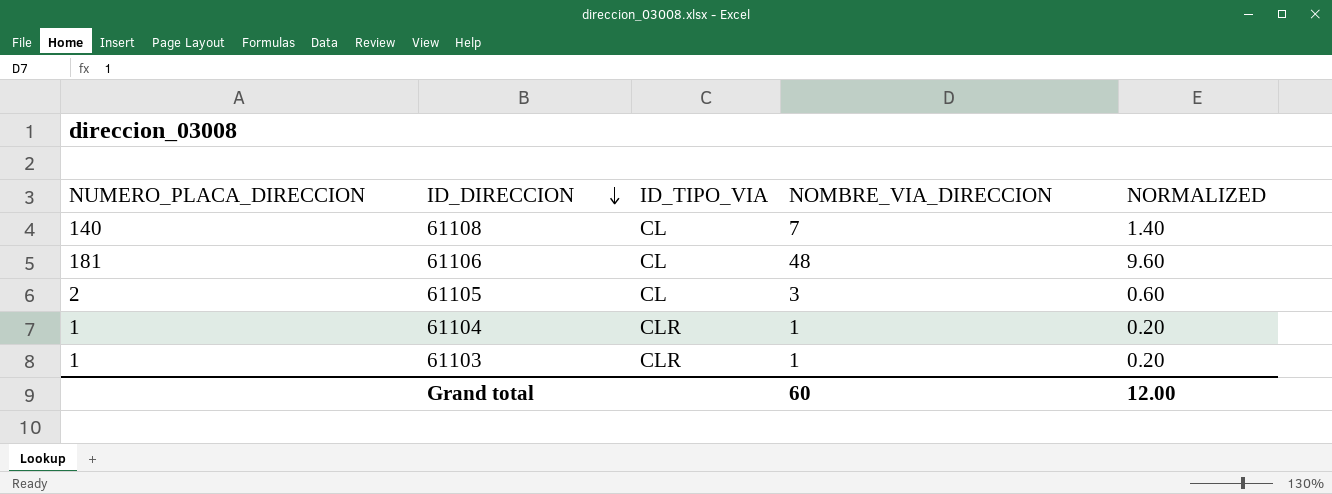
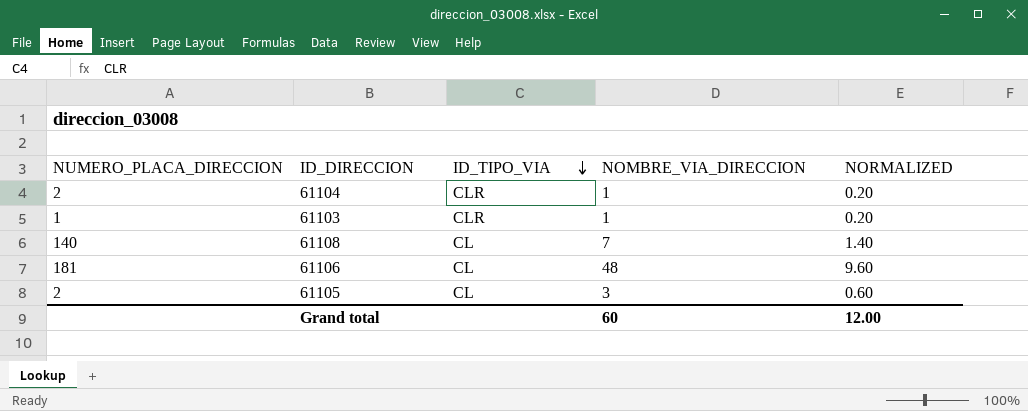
row order: ID_DIRECCION descending -> ID_TIPO_VIA descending
61104 | NUMERO_PLACA_DIRECCION: 1 -> 2

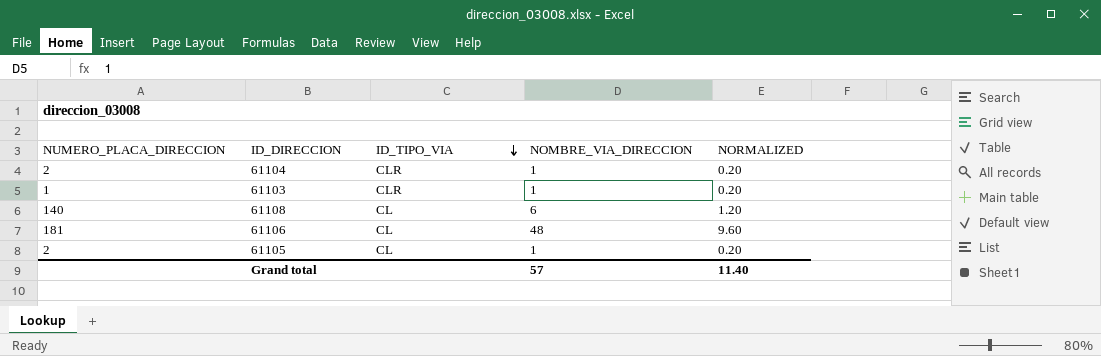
61108 | NOMBRE_VIA_DIRECCION: 7 -> 6
61108 | NORMALIZED: 1.40 -> 1.20
61105 | NOMBRE_VIA_DIRECCION: 3 -> 1
61105 | NORMALIZED: 0.60 -> 0.20
Grand total | NOMBRE_VIA_DIRECCION: 60 -> 57
Grand total | NORMALIZED: 12.00 -> 11.40

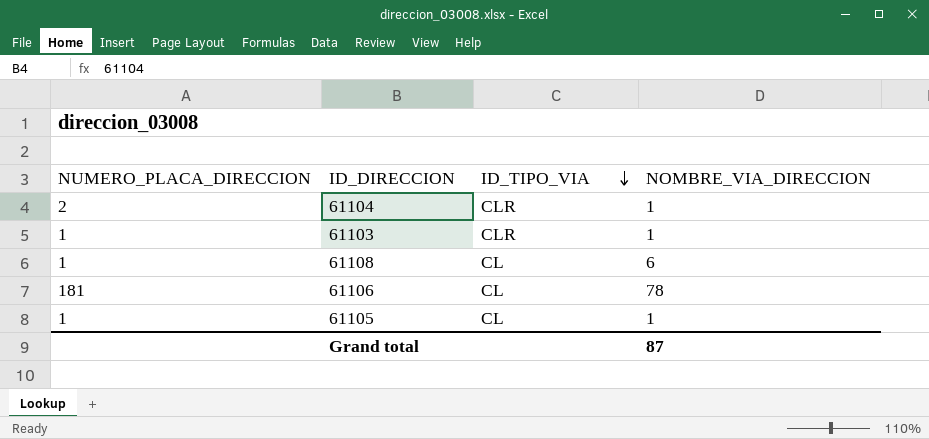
column NORMALIZED | formula: [NOMBRE_VIA_DIRECCION] * 0.2 -> none
61108 | NUMERO_PLACA_DIRECCION: 140 -> 1
61106 | NOMBRE_VIA_DIRECCION: 48 -> 78
61105 | NUMERO_PLACA_DIRECCION: 2 -> 1
Grand total | NOMBRE_VIA_DIRECCION: 57 -> 87

